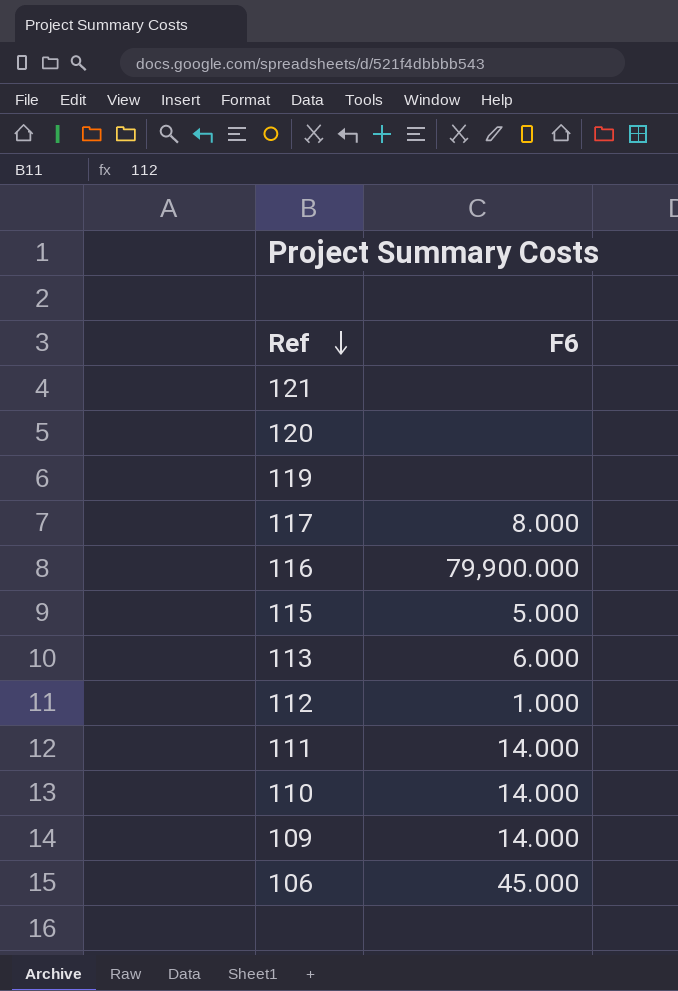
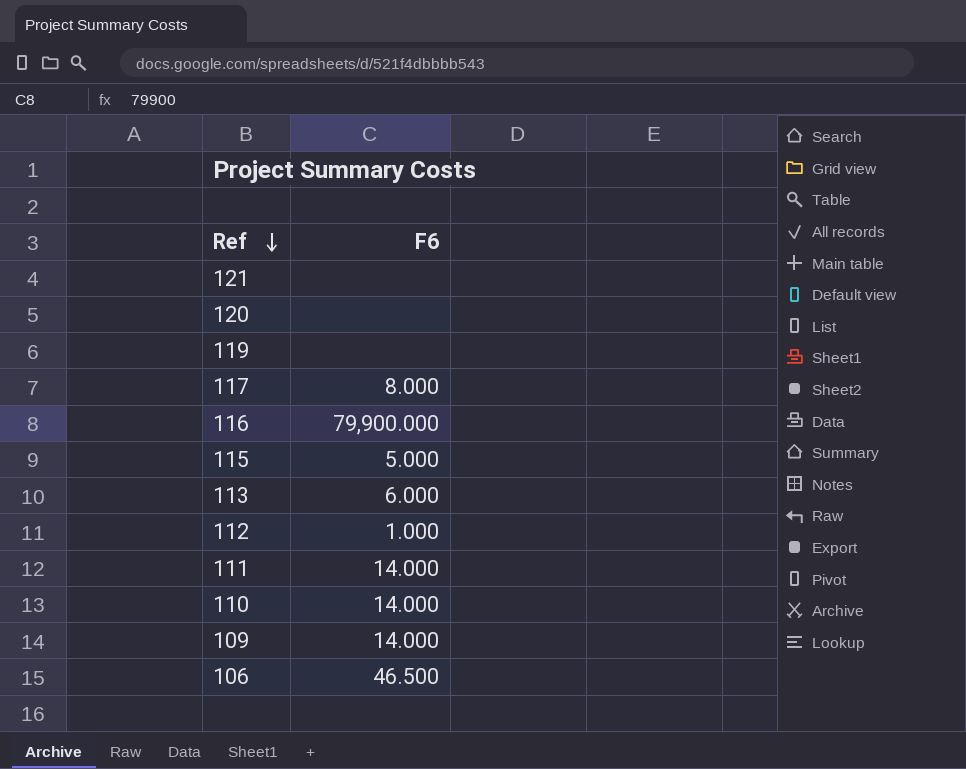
106 | F6: 45.000 -> 46.500

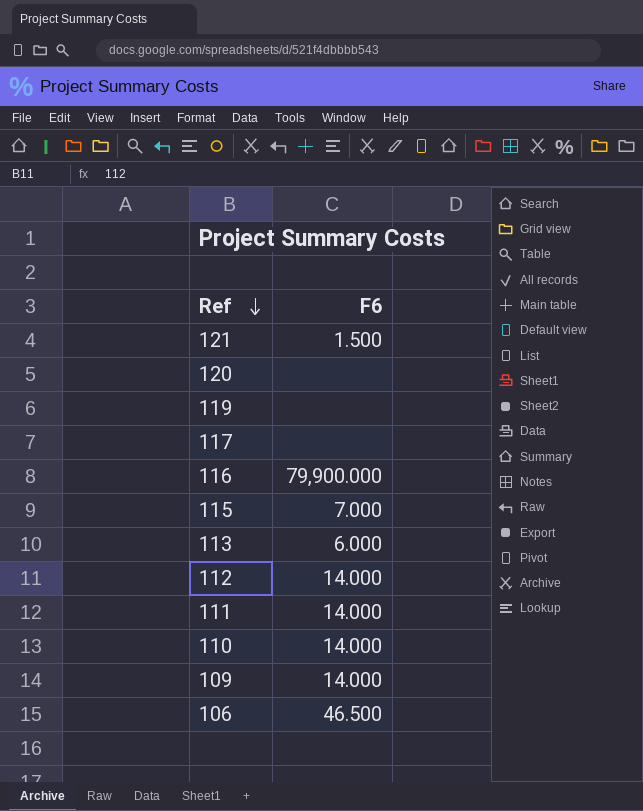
121 | F6: none -> 1.500
117 | F6: 8.000 -> none
115 | F6: 5.000 -> 7.000
112 | F6: 1.000 -> 14.000

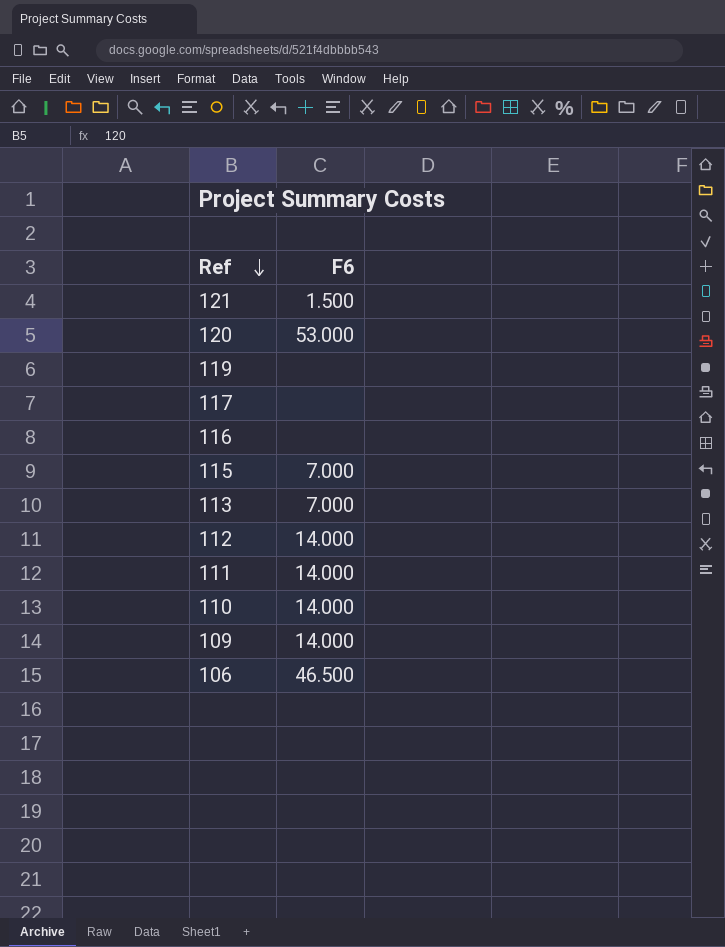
120 | F6: none -> 53.000
116 | F6: 79,900.000 -> none
113 | F6: 6.000 -> 7.000

